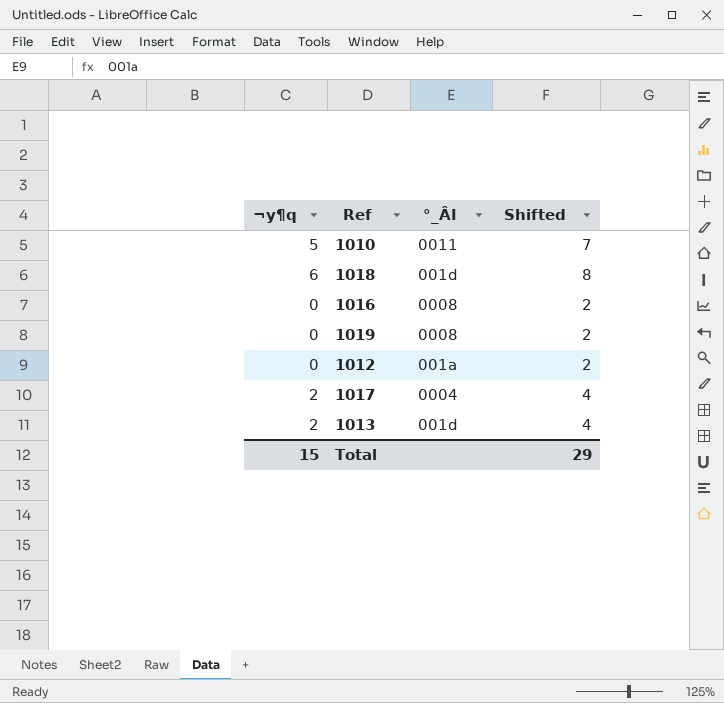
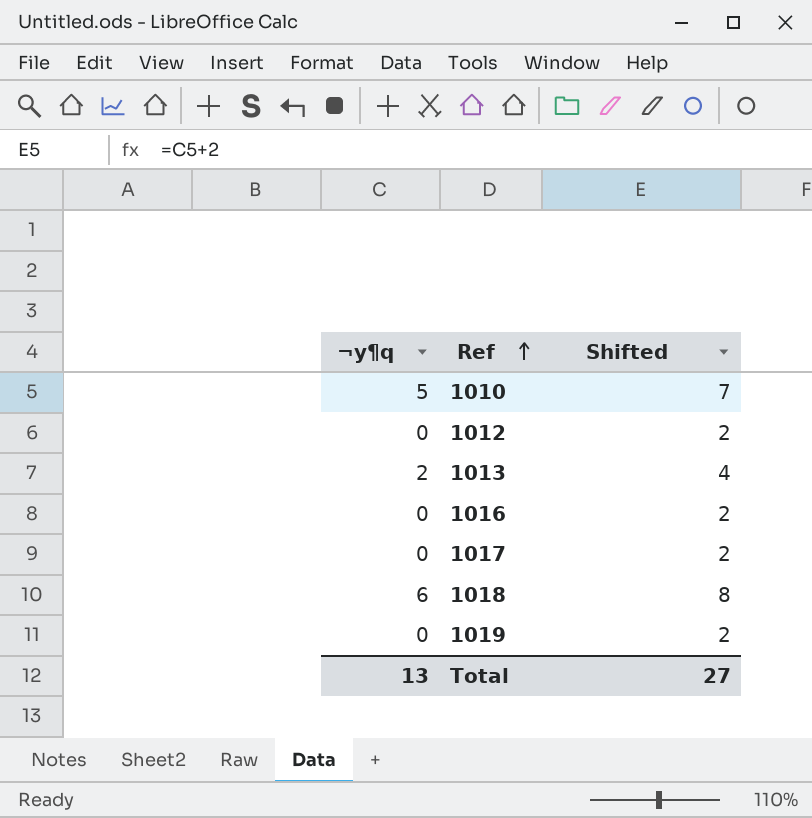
row order: none -> Ref ascending
column °_ÂI | position: 3 -> none
1017 | ¬y¶q: 2 -> 0
1017 | Shifted: 4 -> 2
Total | ¬y¶q: 15 -> 13
Total | Shifted: 29 -> 27

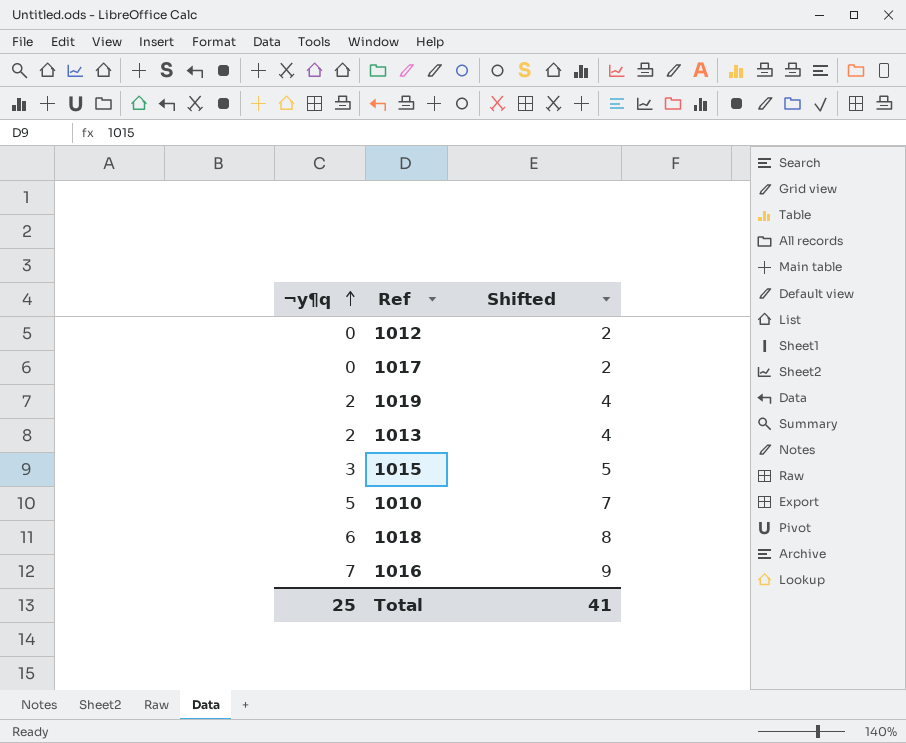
row order: Ref ascending -> ¬y¶q ascending
1019 | ¬y¶q: 0 -> 2
1019 | Shifted: 2 -> 4
row 1015: none -> 3 | 5
1016 | ¬y¶q: 0 -> 7
1016 | Shifted: 2 -> 9
Total | ¬y¶q: 13 -> 25
Total | Shifted: 27 -> 41

